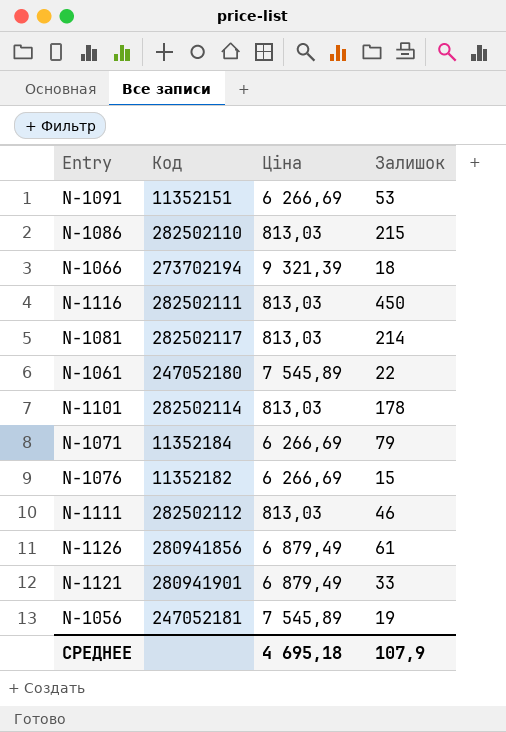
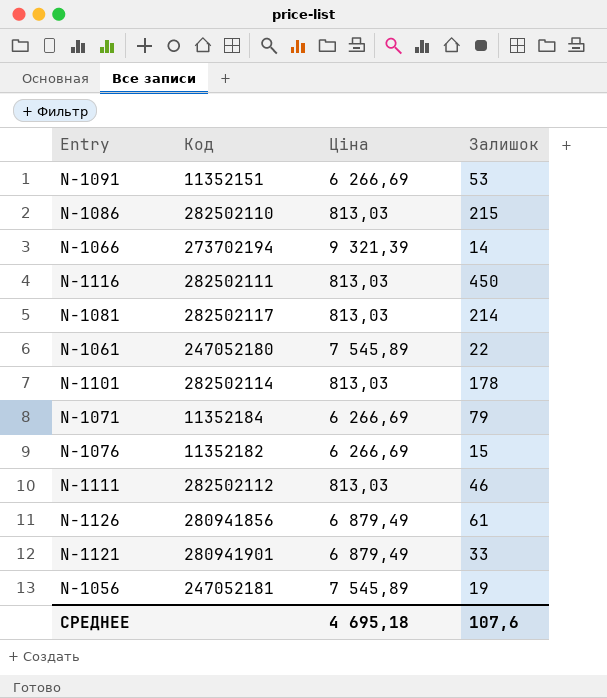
N-1066 | Залишок: 18 -> 14
СРЕДНЕЕ | Залишок: 107,9 -> 107,6

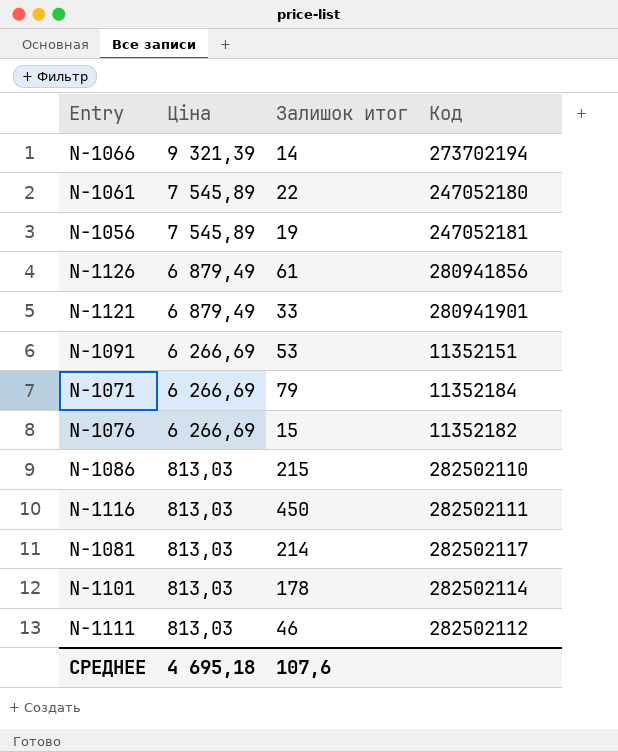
row order: none -> Ціна descending
column name: Залишок -> Залишок итог
column Код | position: 2 -> 4

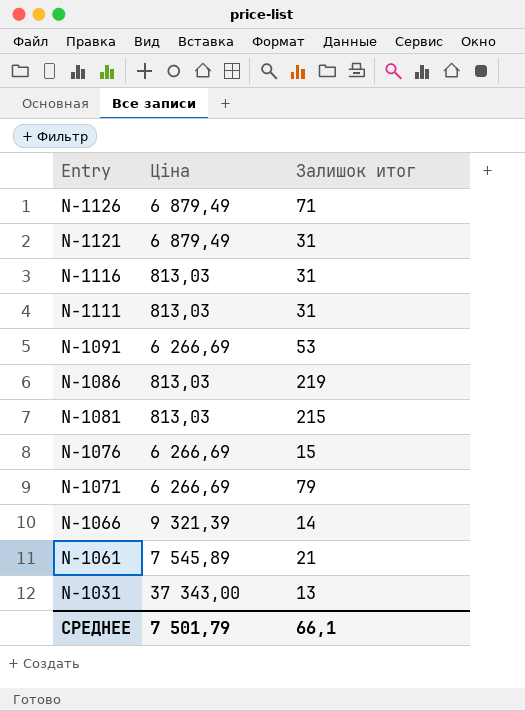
row order: Ціна descending -> Entry descending
column Код | position: 4 -> none
row N-1056: 7 545,89 | 19 | 247052181 -> none
row N-1101: 813,03 | 178 | 282502114 -> none
N-1126 | Залишок итог: 61 -> 71
N-1121 | Залишок итог: 33 -> 31
N-1116 | Залишок итог: 450 -> 31
N-1111 | Залишок итог: 46 -> 31
N-1086 | Залишок итог: 215 -> 219
N-1081 | Залишок итог: 214 -> 215
N-1061 | Залишок итог: 22 -> 21
row N-1031: none -> 37 343,00 | 13
СРЕДНЕЕ | Ціна: 4 695,18 -> 7 501,79
СРЕДНЕЕ | Залишок итог: 107,6 -> 66,1

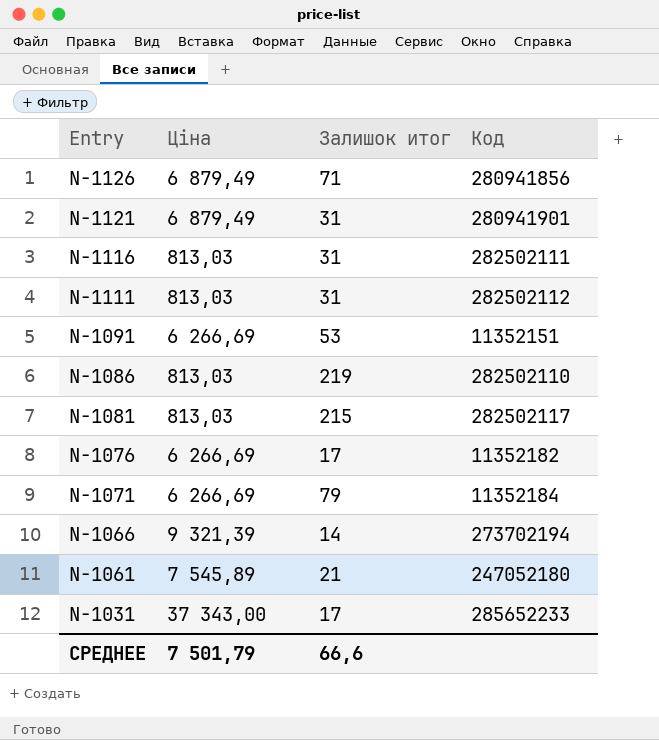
column Код | position: none -> 4
N-1076 | Залишок итог: 15 -> 17
N-1031 | Залишок итог: 13 -> 17
СРЕДНЕЕ | Залишок итог: 66,1 -> 66,6

